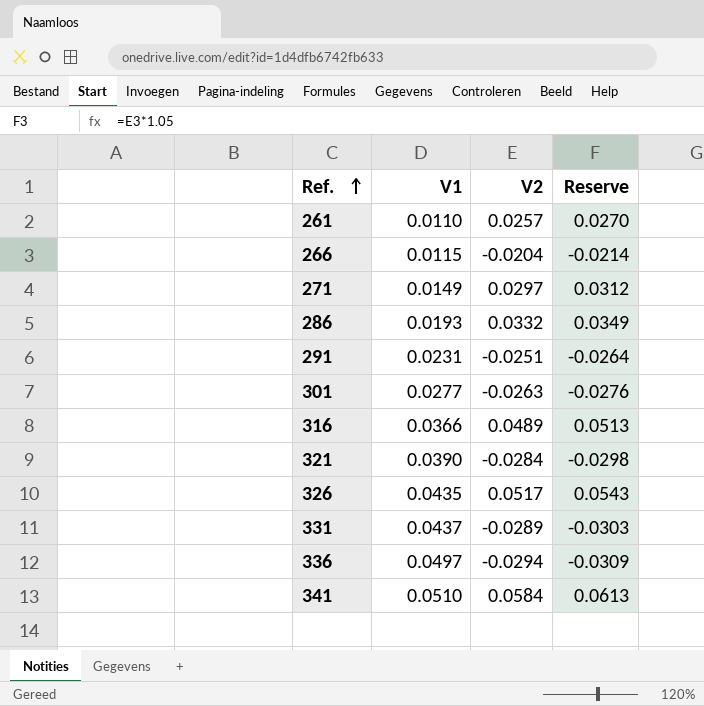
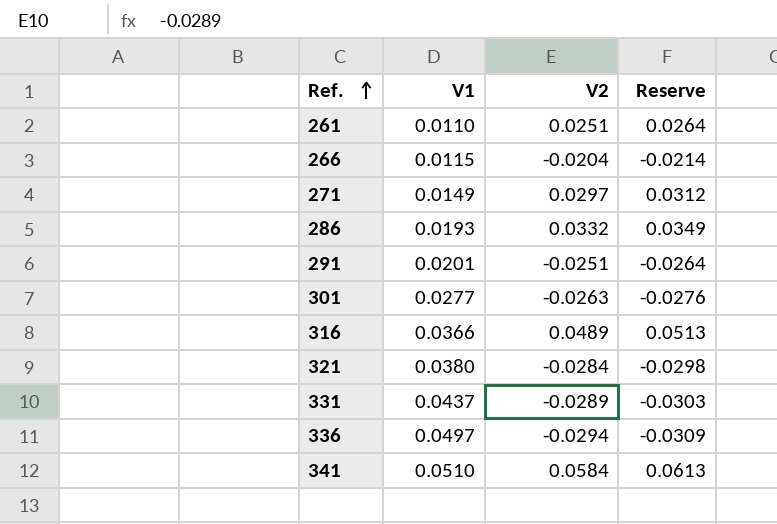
row 326: 0.0435 | 0.0517 | 0.0543 -> none
261 | V2: 0.0257 -> 0.0251
261 | Reserve: 0.0270 -> 0.0264
291 | V1: 0.0231 -> 0.0201
321 | V1: 0.0390 -> 0.0380

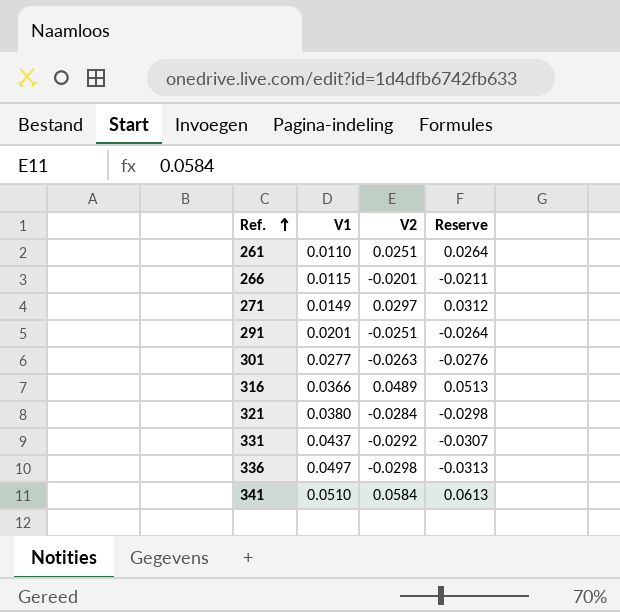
row 286: 0.0193 | 0.0332 | 0.0349 -> none
266 | V2: -0.0204 -> -0.0201
266 | Reserve: -0.0214 -> -0.0211
331 | V2: -0.0289 -> -0.0292
331 | Reserve: -0.0303 -> -0.0307
336 | V2: -0.0294 -> -0.0298
336 | Reserve: -0.0309 -> -0.0313

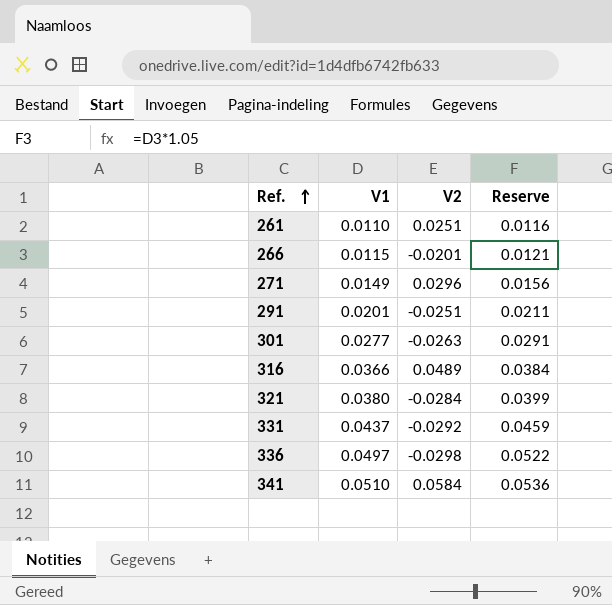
column Reserve | formula: [V2] * 1.05 -> [V1] * 1.05
271 | V2: 0.0297 -> 0.0296

